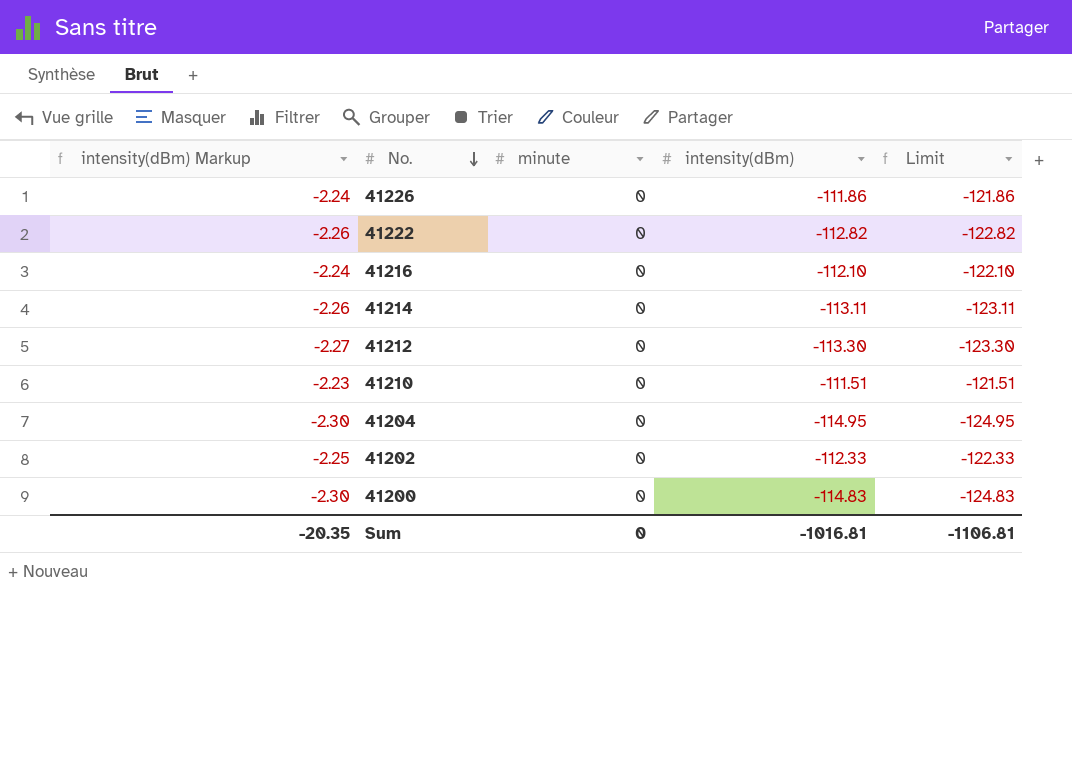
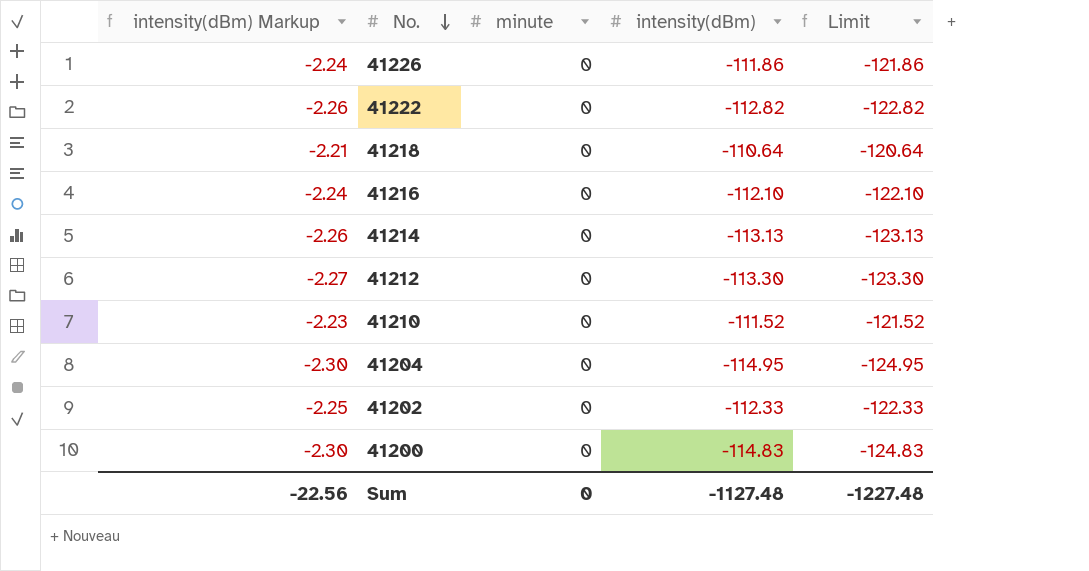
row 41218: none -> -2.21 | 0 | -110.64 | -120.64
41214 | intensity(dBm): -113.11 -> -113.13
41214 | Limit: -123.11 -> -123.13
41210 | intensity(dBm): -111.51 -> -111.52
41210 | Limit: -121.51 -> -121.52
Sum | intensity(dBm) Markup: -20.35 -> -22.56
Sum | intensity(dBm): -1016.81 -> -1127.48
Sum | Limit: -1106.81 -> -1227.48

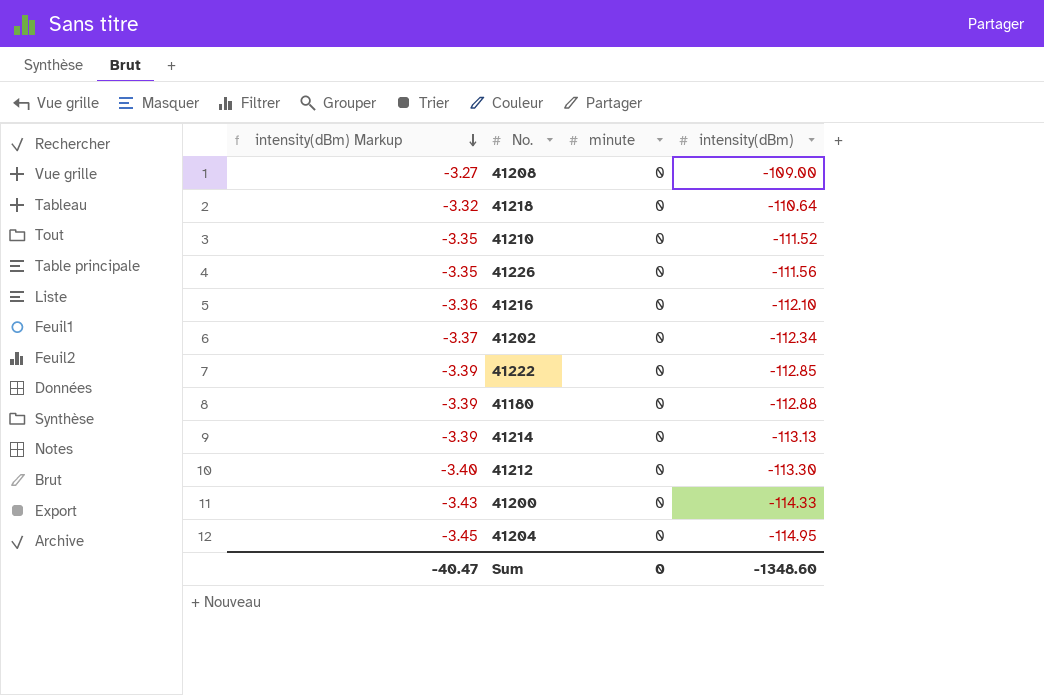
row order: No. descending -> intensity(dBm) Markup descending
column Limit | formula: [intensity(dBm)] - 10 -> none
column intensity(dBm) Markup | formula: [intensity(dBm)] * 0.02 -> [intensity(dBm)] * 0.03
row 41208: none -> -3.27 | 0 | -109.00
41226 | intensity(dBm): -111.86 -> -111.56
41202 | intensity(dBm): -112.33 -> -112.34
41222 | intensity(dBm): -112.82 -> -112.85
row 41180: none -> -3.39 | 0 | -112.88
41200 | intensity(dBm): -114.83 -> -114.33
Sum | intensity(dBm) Markup: -22.56 -> -40.47
Sum | intensity(dBm): -1127.48 -> -1348.60

